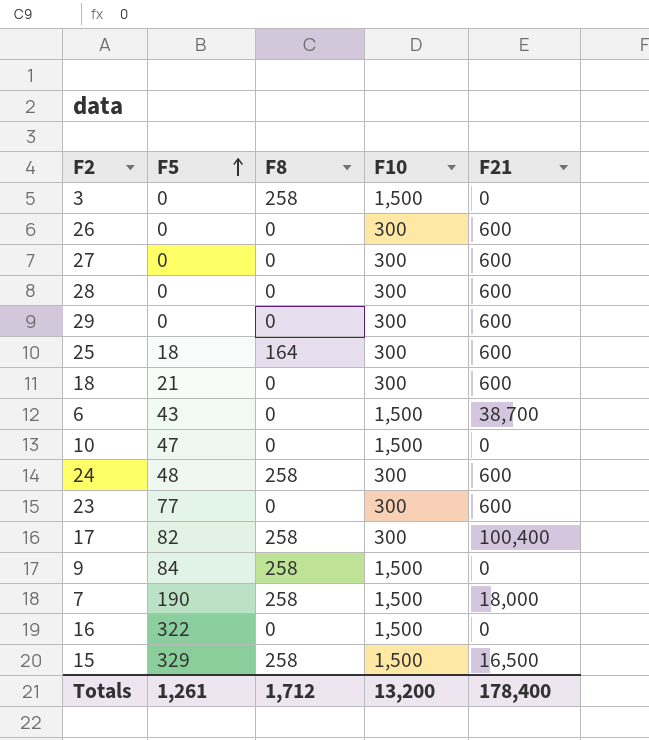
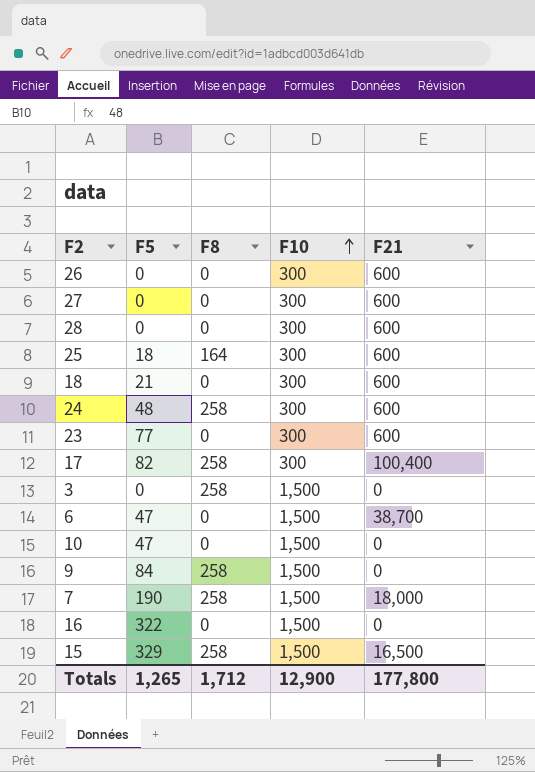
row order: F5 ascending -> F10 ascending
row 29: 0 | 0 | 300 | 600 -> none
6 | F5: 43 -> 47
Totals | F5: 1,261 -> 1,265
Totals | F10: 13,200 -> 12,900
Totals | F21: 178,400 -> 177,800

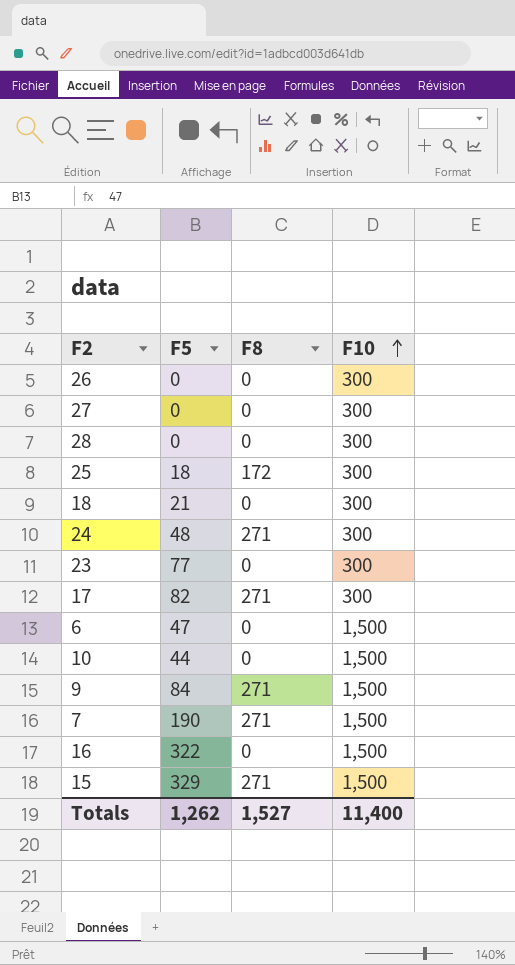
column F21 | position: 5 -> none
row 3: 0 | 258 | 1,500 | 0 -> none
25 | F8: 164 -> 172
24 | F8: 258 -> 271
17 | F8: 258 -> 271
10 | F5: 47 -> 44
9 | F8: 258 -> 271
7 | F8: 258 -> 271
15 | F8: 258 -> 271
Totals | F5: 1,265 -> 1,262
Totals | F8: 1,712 -> 1,527
Totals | F10: 12,900 -> 11,400

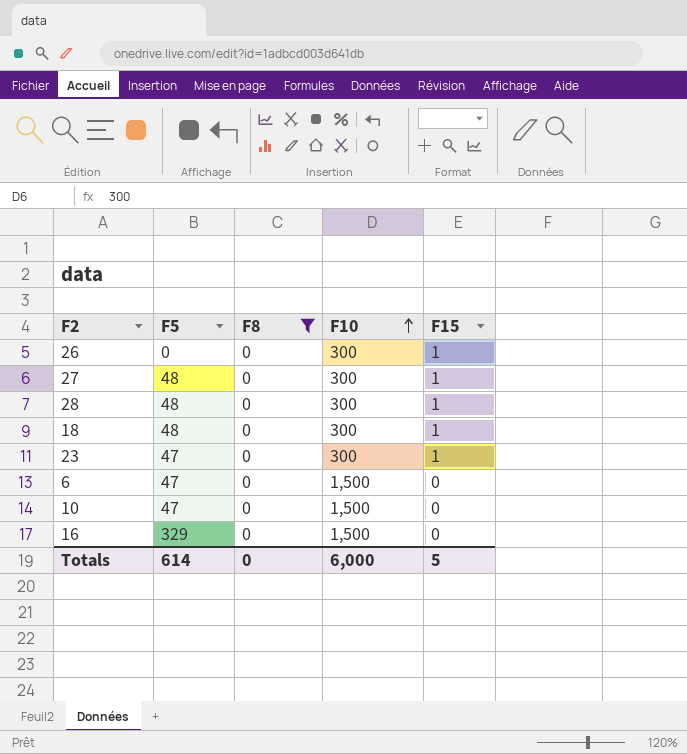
filter: none -> F8 = 0
column F15 | position: none -> 5
27 | F5: 0 -> 48
28 | F5: 0 -> 48
18 | F5: 21 -> 48
23 | F5: 77 -> 47
10 | F5: 44 -> 47
16 | F5: 322 -> 329
Totals | F5: 1,262 -> 614
Totals | F8: 1,527 -> 0
Totals | F10: 11,400 -> 6,000

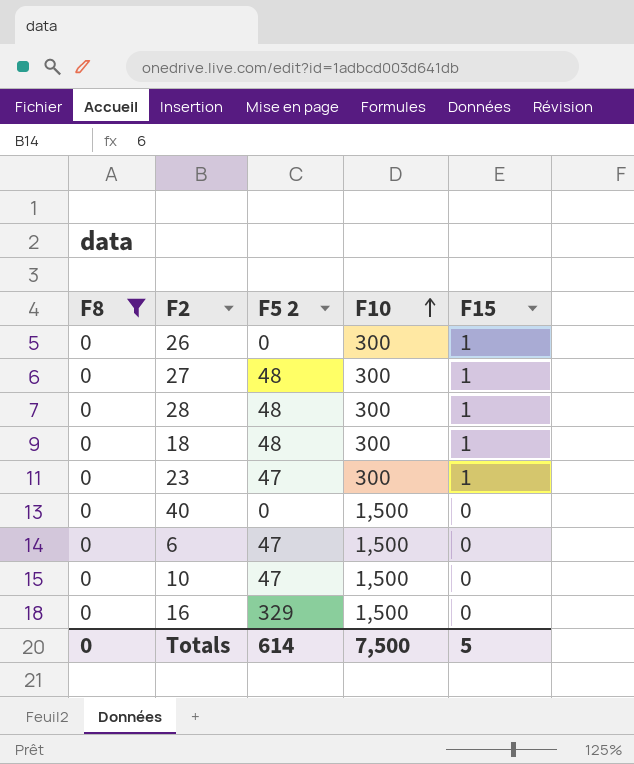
column F8 | position: 3 -> 1
column name: F5 -> F5 2
row 40: none -> 0 | 0 | 1,500 | 0
Totals | F10: 6,000 -> 7,500

